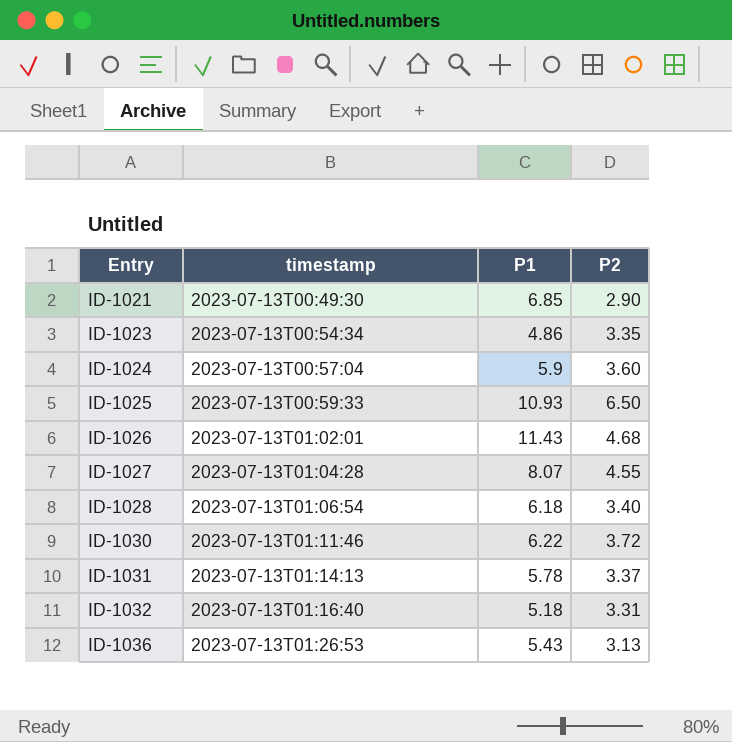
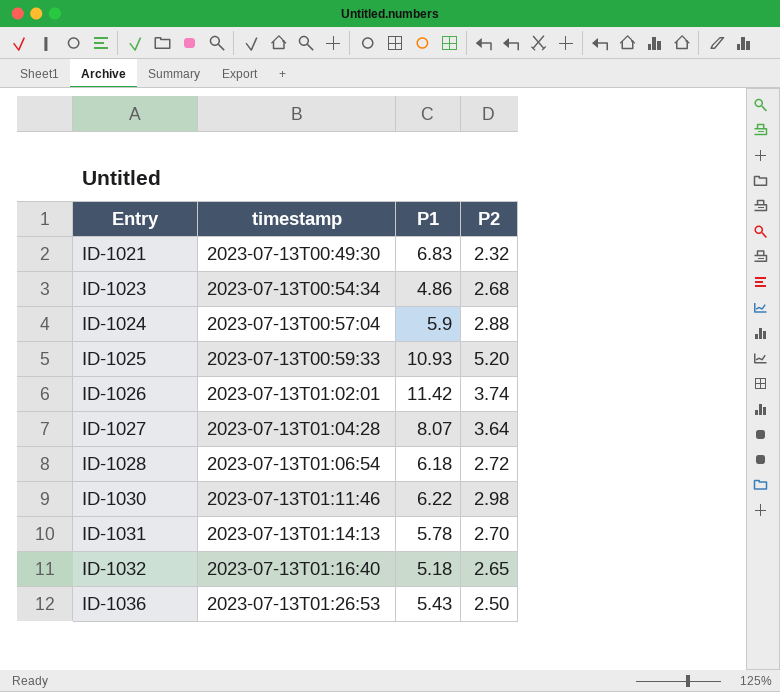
ID-1021 | P1: 6.85 -> 6.83
ID-1021 | P2: 2.90 -> 2.32
ID-1023 | P2: 3.35 -> 2.68
ID-1024 | P2: 3.60 -> 2.88
ID-1025 | P2: 6.50 -> 5.20
ID-1026 | P1: 11.43 -> 11.42
ID-1026 | P2: 4.68 -> 3.74
ID-1027 | P2: 4.55 -> 3.64
ID-1028 | P2: 3.40 -> 2.72
ID-1030 | P2: 3.72 -> 2.98
ID-1031 | P2: 3.37 -> 2.70
ID-1032 | P2: 3.31 -> 2.65
ID-1036 | P2: 3.13 -> 2.50

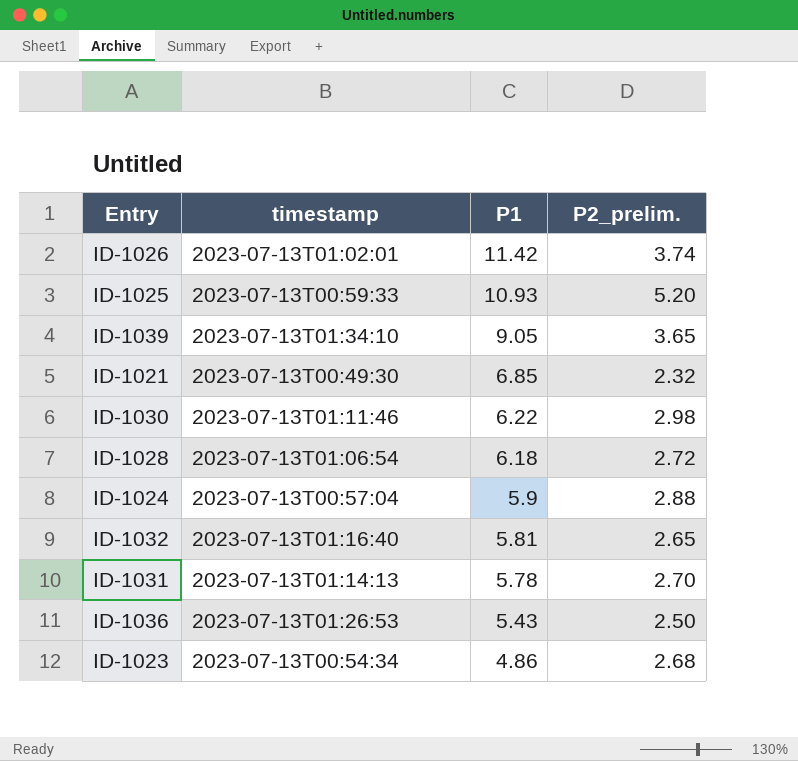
row order: Entry ascending -> P1 descending
column name: P2 -> P2_prelim.
row ID-1027: 2023-07-13T01:04:28 | 8.07 | 3.64 -> none
row ID-1039: none -> 2023-07-13T01:34:10 | 9.05 | 3.65
ID-1021 | P1: 6.83 -> 6.85
ID-1032 | P1: 5.18 -> 5.81

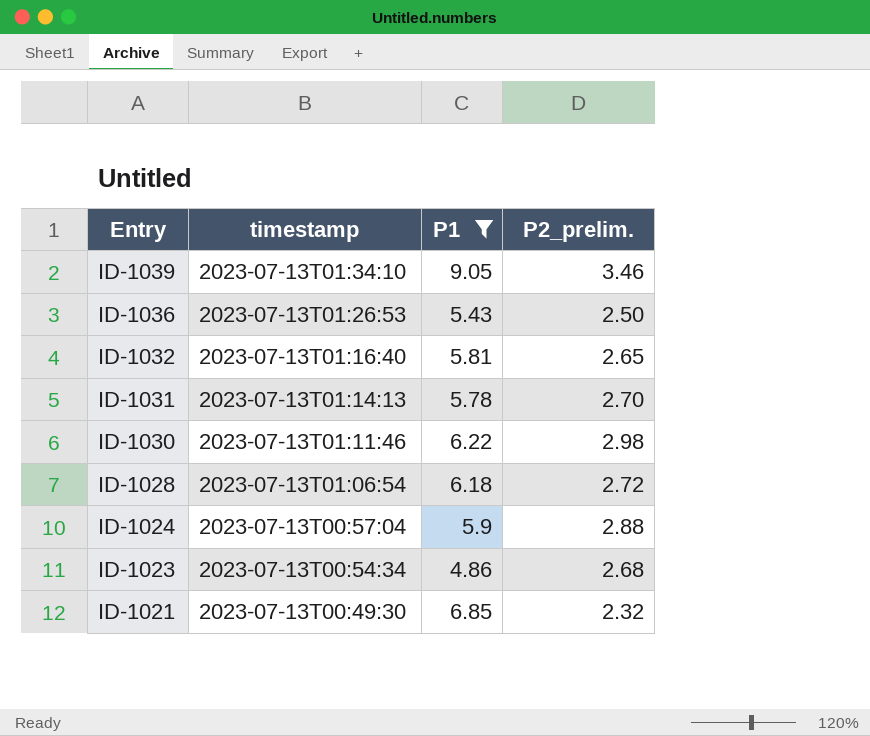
filter: none -> P1 <= 9.05
row order: P1 descending -> Entry descending
ID-1039 | P2_prelim.: 3.65 -> 3.46

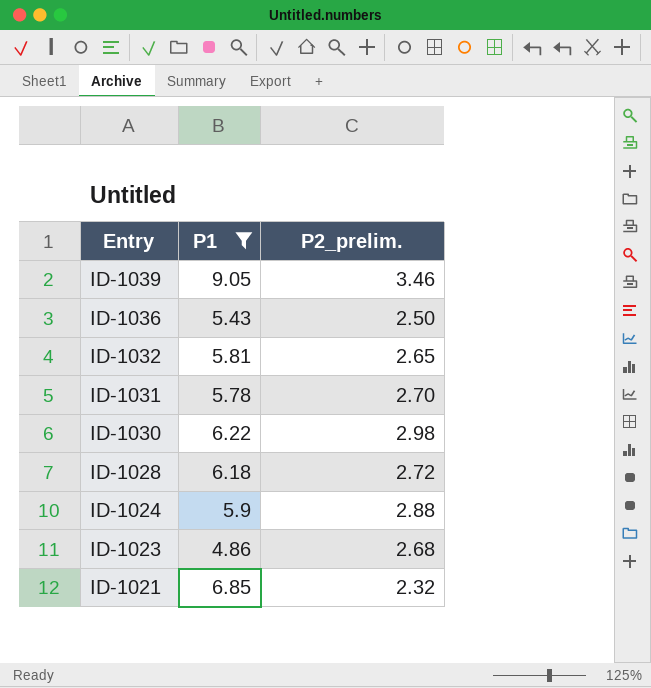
column timestamp | position: 2 -> none

